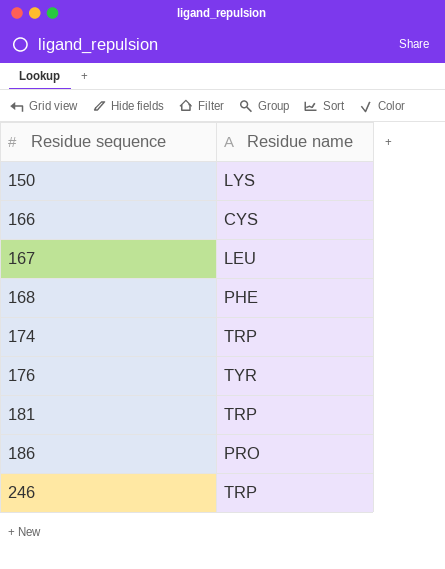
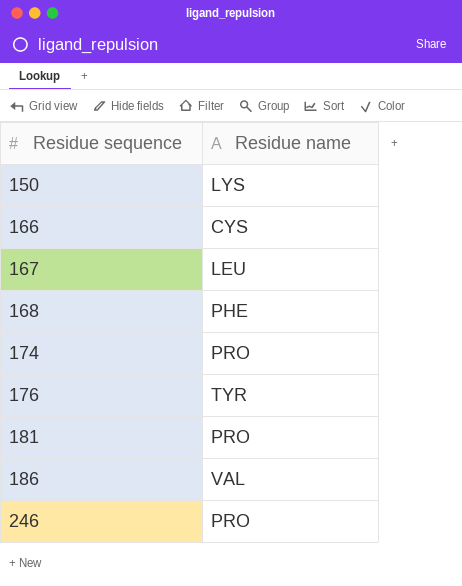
174 | Residue name: TRP -> PRO
181 | Residue name: TRP -> PRO
186 | Residue name: PRO -> VAL
246 | Residue name: TRP -> PRO

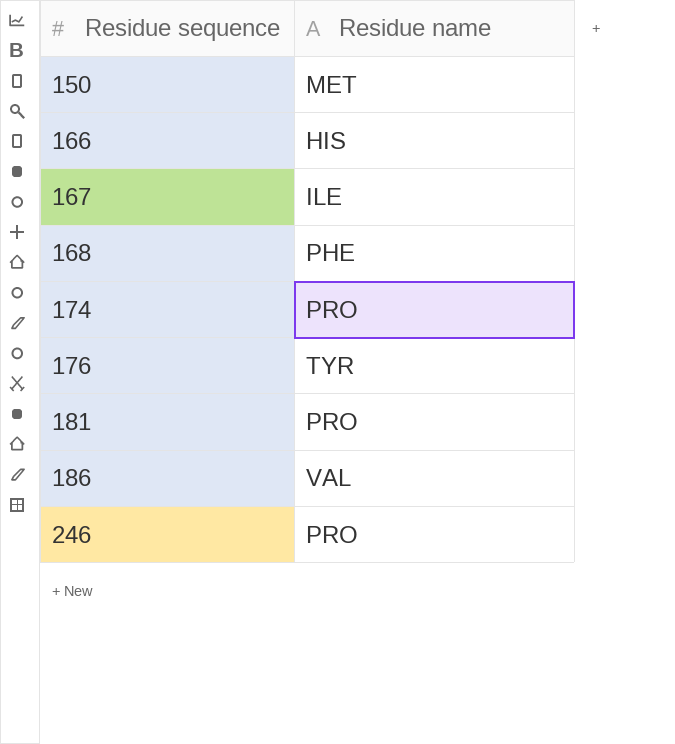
150 | Residue name: LYS -> MET
166 | Residue name: CYS -> HIS
167 | Residue name: LEU -> ILE

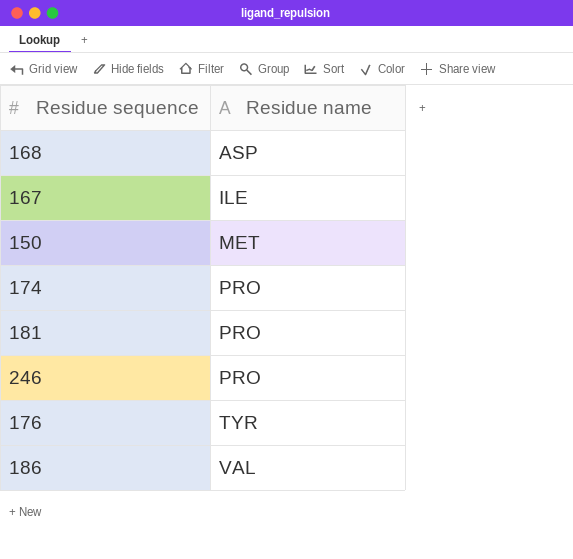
row order: Residue sequence ascending -> Residue name ascending
row 166: HIS -> none
168 | Residue name: PHE -> ASP

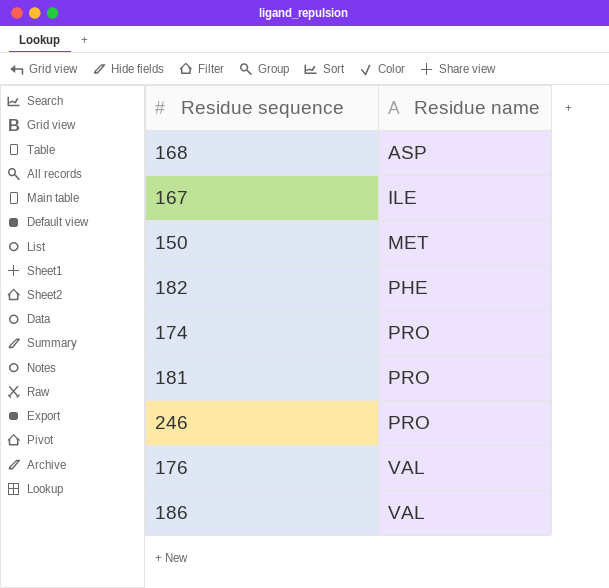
row 182: none -> PHE
176 | Residue name: TYR -> VAL

